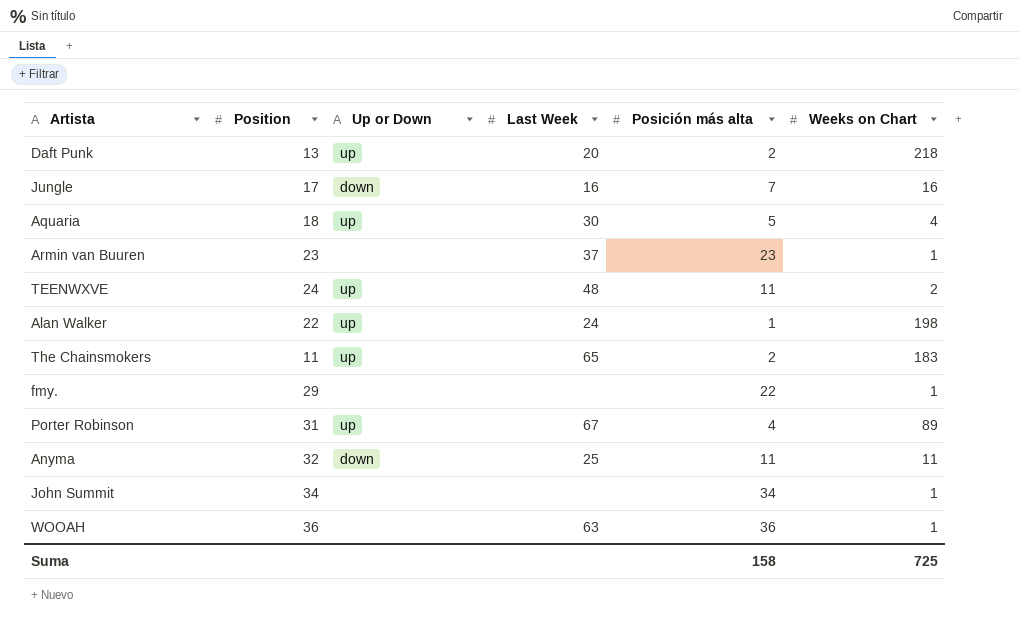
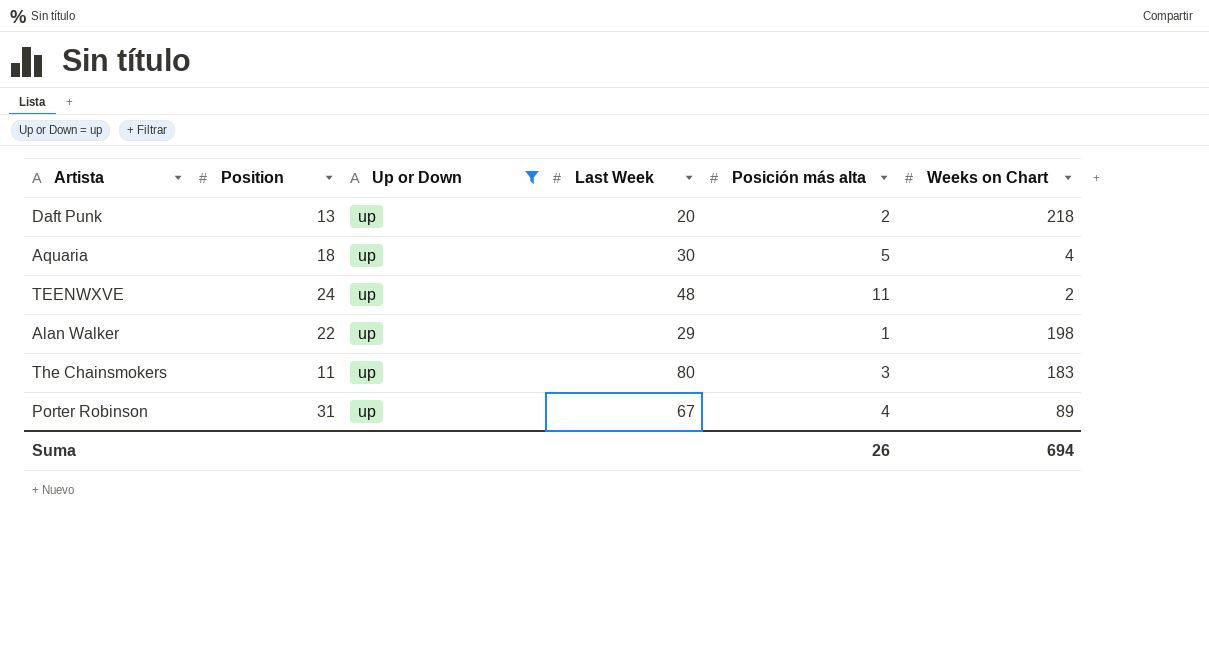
filter: none -> Up or Down = up
Alan Walker | Last Week: 24 -> 29
The Chainsmokers | Last Week: 65 -> 80
The Chainsmokers | Posición más alta: 2 -> 3
Suma | Posición más alta: 158 -> 26
Suma | Weeks on Chart: 725 -> 694

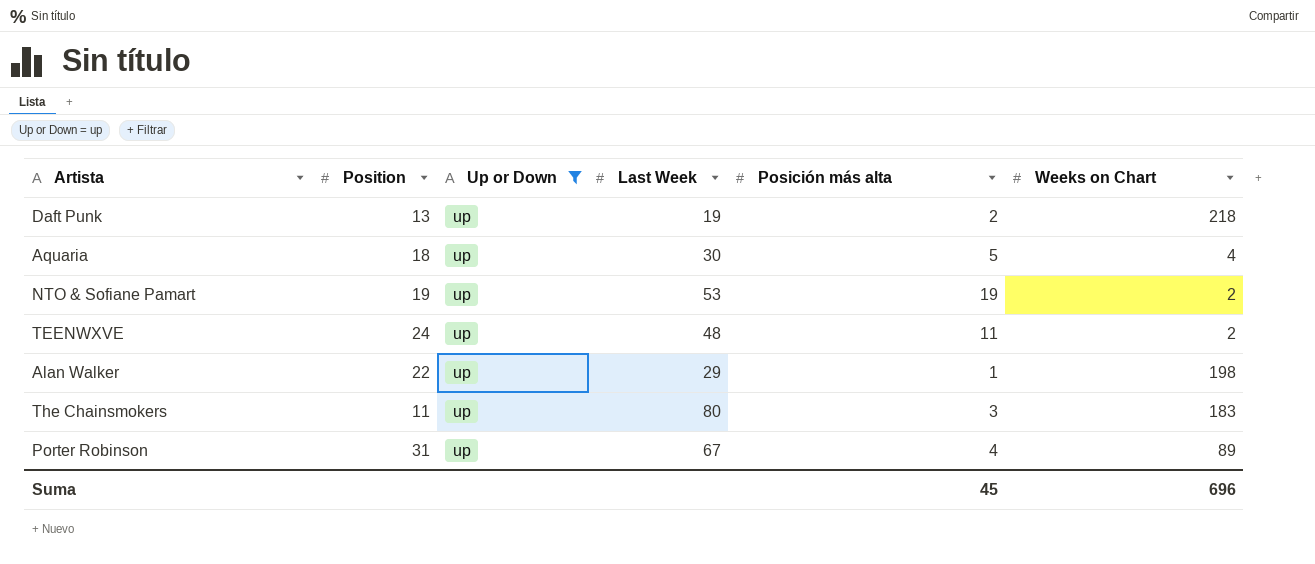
Daft Punk | Last Week: 20 -> 19
row NTO & Sofiane Pamart: none -> 19 | up | 53 | 19 | 2
Suma | Posición más alta: 26 -> 45
Suma | Weeks on Chart: 694 -> 696

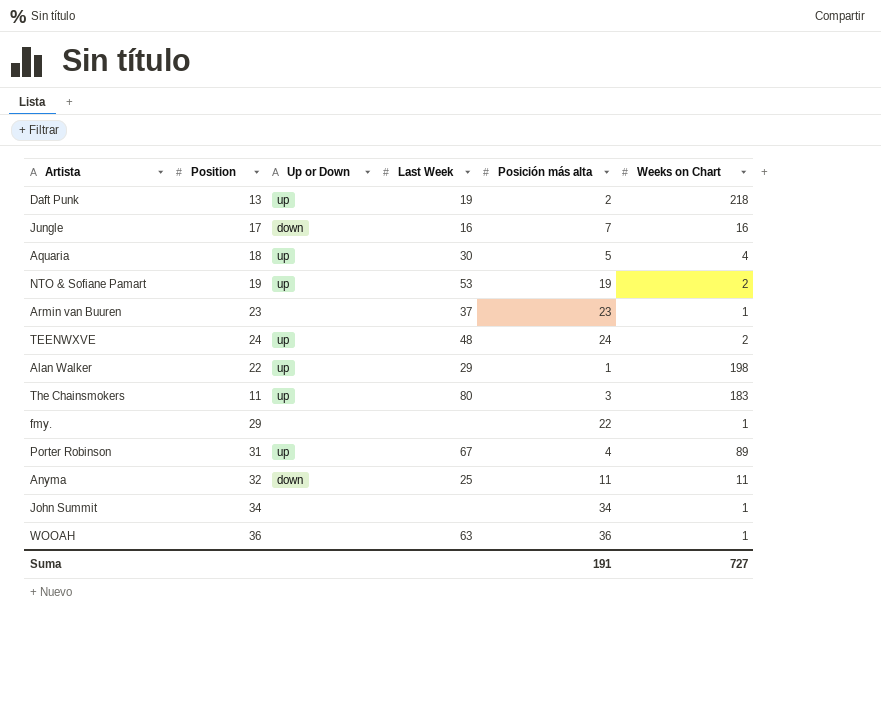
filter: Up or Down = up -> none
TEENWXVE | Posición más alta: 11 -> 24
Suma | Posición más alta: 45 -> 191
Suma | Weeks on Chart: 696 -> 727

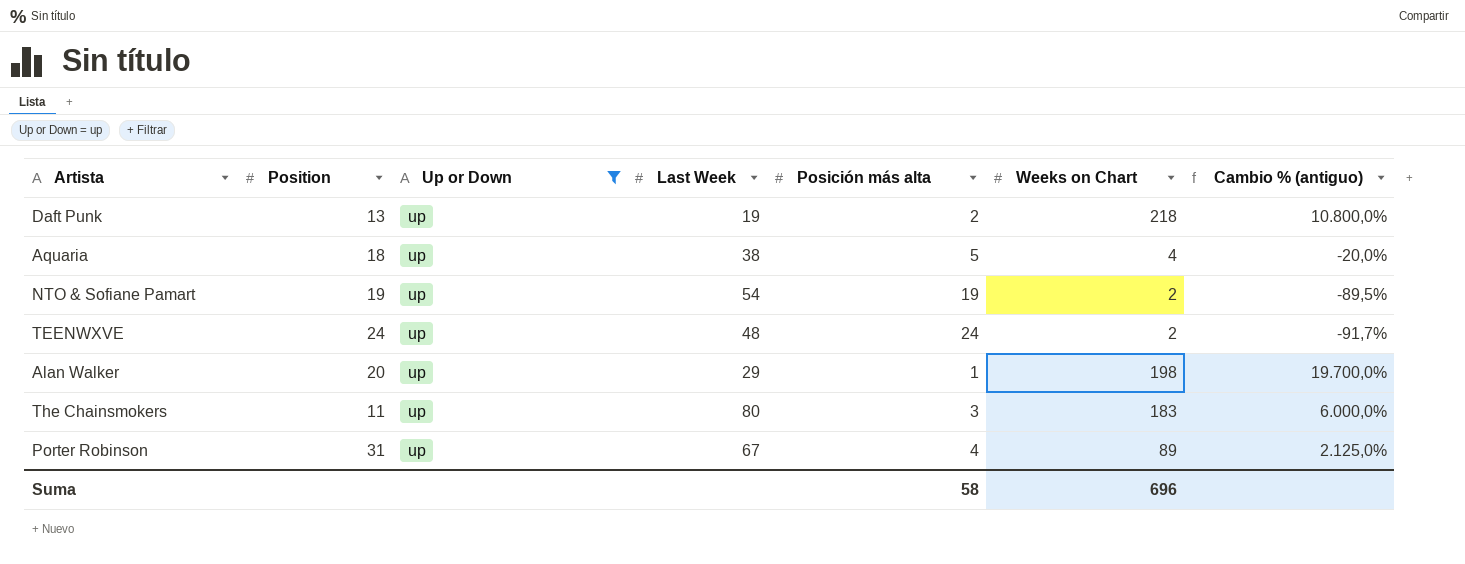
filter: none -> Up or Down = up
column Cambio % (antiguo) | formula: none -> ([Weeks on Chart] - [Posición más alta]) / [Posición más alta]
Aquaria | Last Week: 30 -> 38
NTO & Sofiane Pamart | Last Week: 53 -> 54
Alan Walker | Position: 22 -> 20
Suma | Posición más alta: 191 -> 58
Suma | Weeks on Chart: 727 -> 696

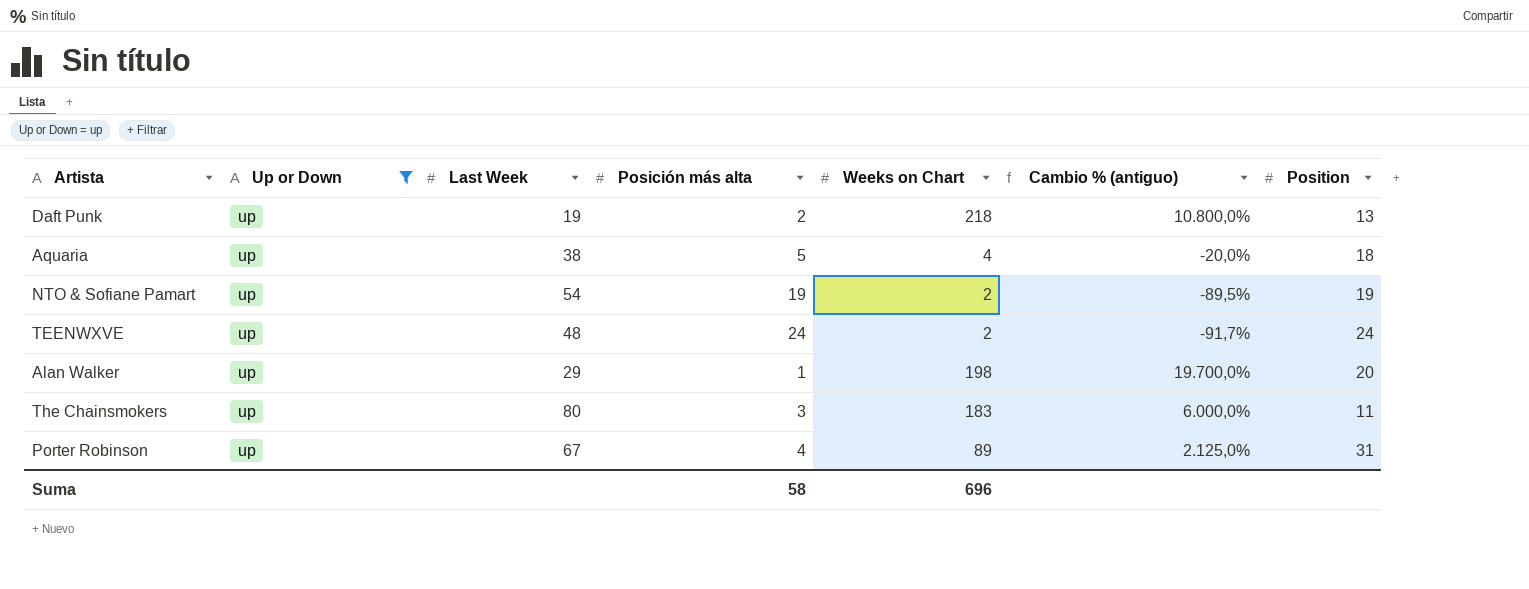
column Position | position: 2 -> 7

